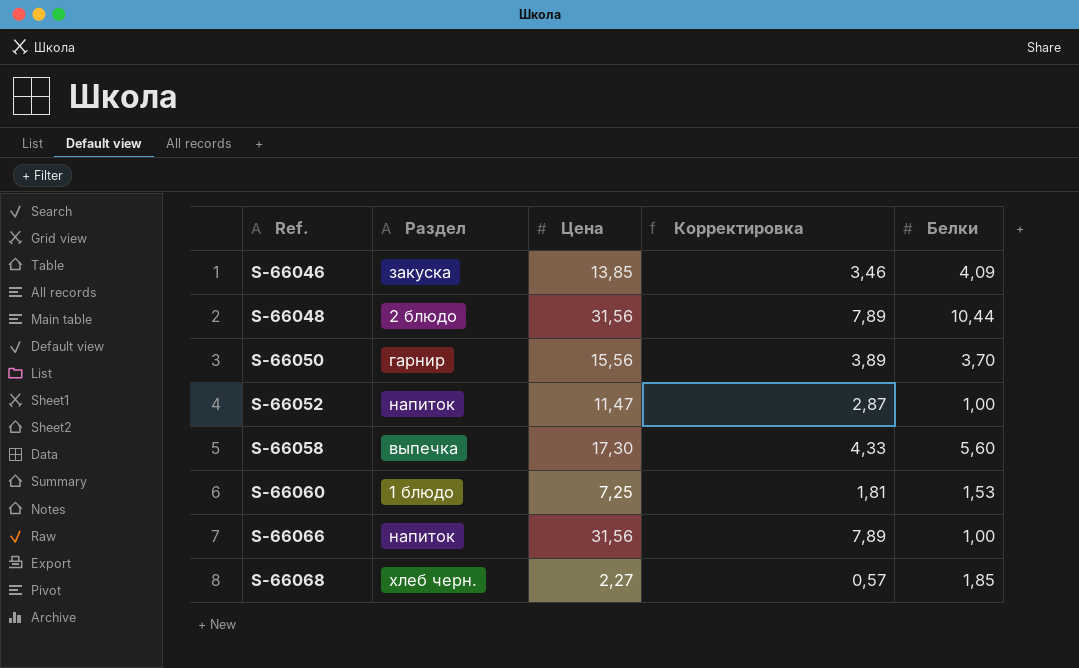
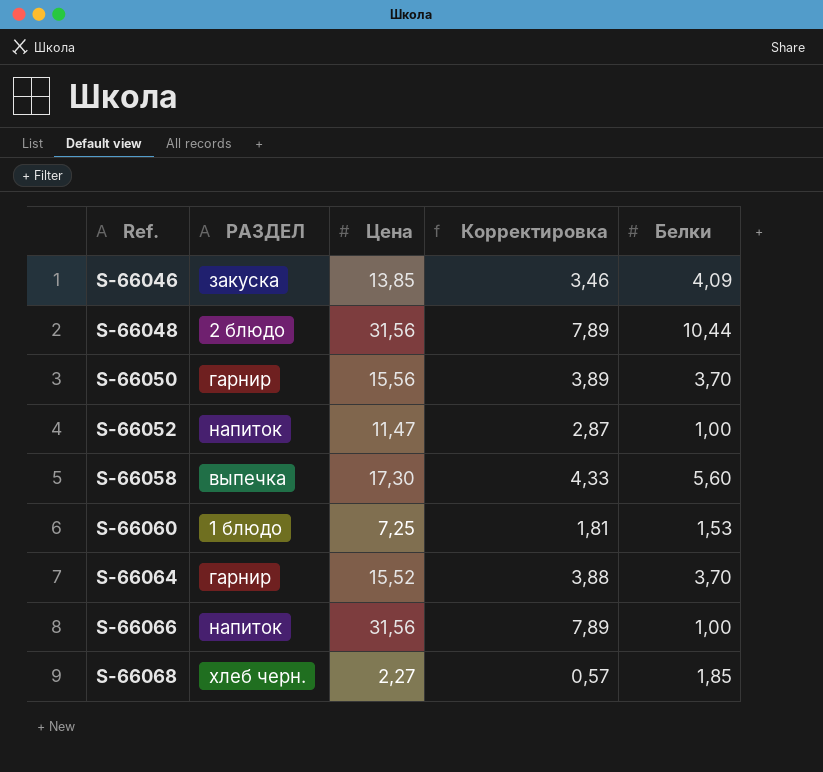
column name: Раздел -> РАЗДЕЛ
row S-66064: none -> гарнир | 15,52 | 3,88 | 3,70

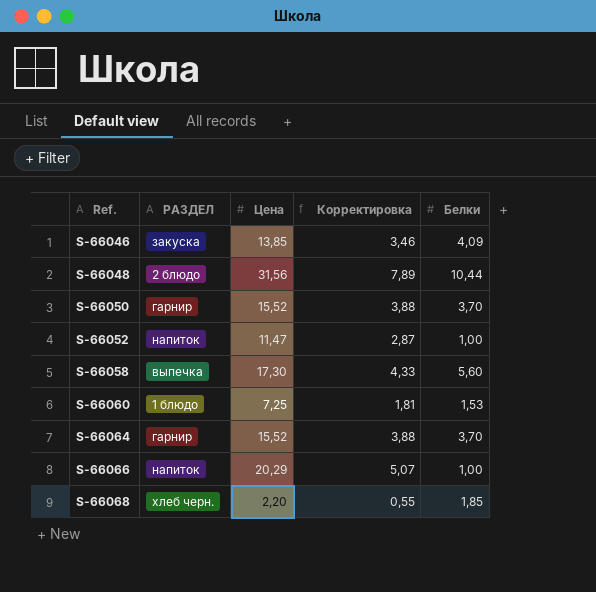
S-66050 | Цена: 15,56 -> 15,52
S-66050 | Корректировка: 3,89 -> 3,88
S-66066 | Цена: 31,56 -> 20,29
S-66066 | Корректировка: 7,89 -> 5,07
S-66068 | Цена: 2,27 -> 2,20
S-66068 | Корректировка: 0,57 -> 0,55

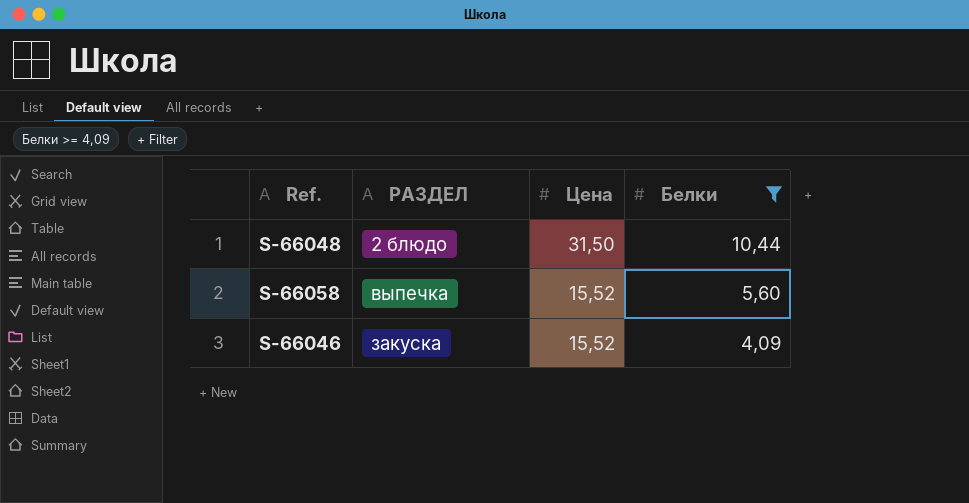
filter: none -> Белки >= 4,09
row order: Ref. ascending -> РАЗДЕЛ ascending
column Корректировка | formula: [Цена] * 0,25 -> none
S-66048 | Цена: 31,56 -> 31,50
S-66058 | Цена: 17,30 -> 15,52
S-66046 | Цена: 13,85 -> 15,52

